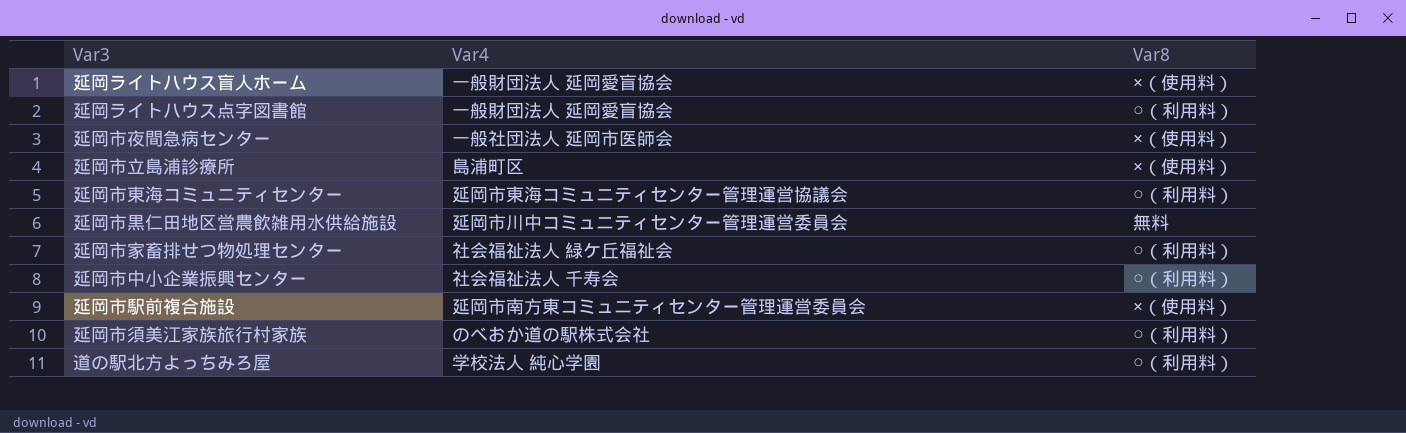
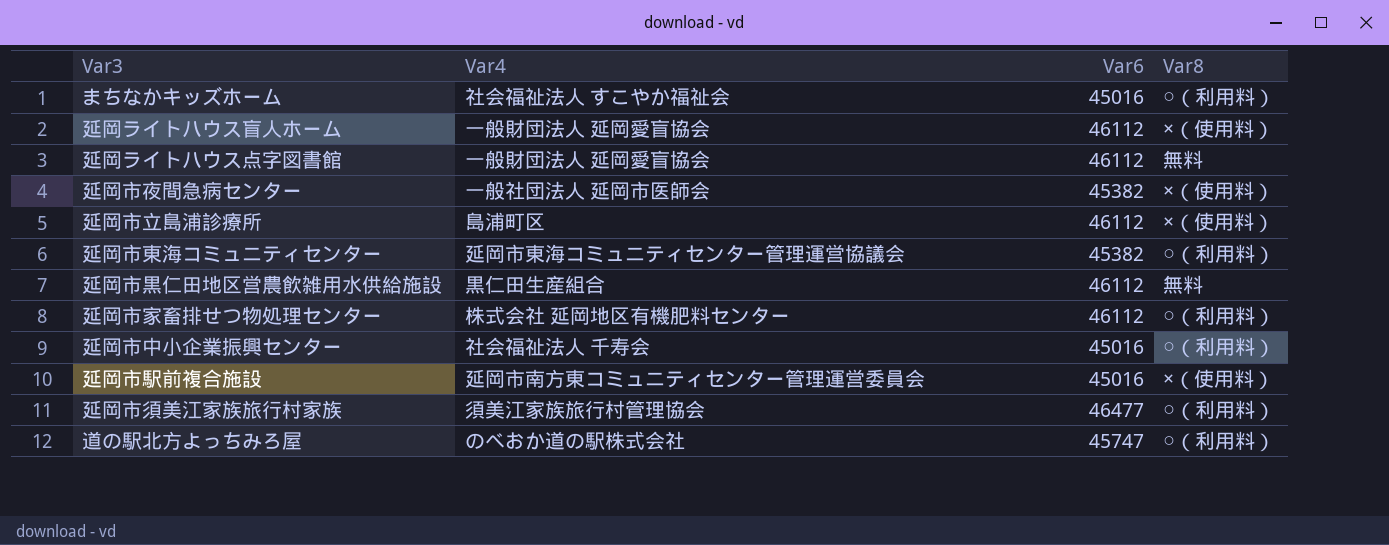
column Var6 | position: none -> 3
row まちなかキッズホーム: none -> 社会福祉法人 すこやか福祉会 | 45016 | ○（利用料）
延岡ライトハウス点字図書館 | Var8: ○（利用料） -> 無料
延岡市黒仁田地区営農飲雑用水供給施設 | Var4: 延岡市川中コミュニティセンター管理運営委員会 -> 黒仁田生産組合
延岡市家畜排せつ物処理センター | Var4: 社会福祉法人 緑ケ丘福祉会 -> 株式会社 延岡地区有機肥料センター
延岡市須美江家族旅行村家族 | Var4: のべおか道の駅株式会社 -> 須美江家族旅行村管理協会
道の駅北方よっちみろ屋 | Var4: 学校法人 純心学園 -> のべおか道の駅株式会社

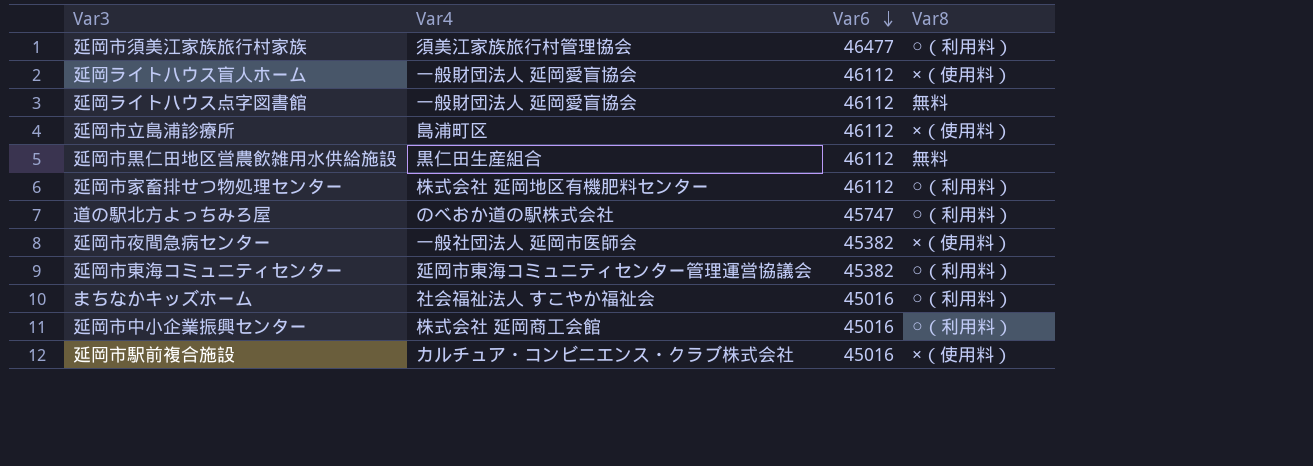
row order: none -> Var6 descending
延岡市中小企業振興センター | Var4: 社会福祉法人 千寿会 -> 株式会社 延岡商工会館
延岡市駅前複合施設 | Var4: 延岡市南方東コミュニティセンター管理運営委員会 -> カルチュア・コンビニエンス・クラブ株式会社

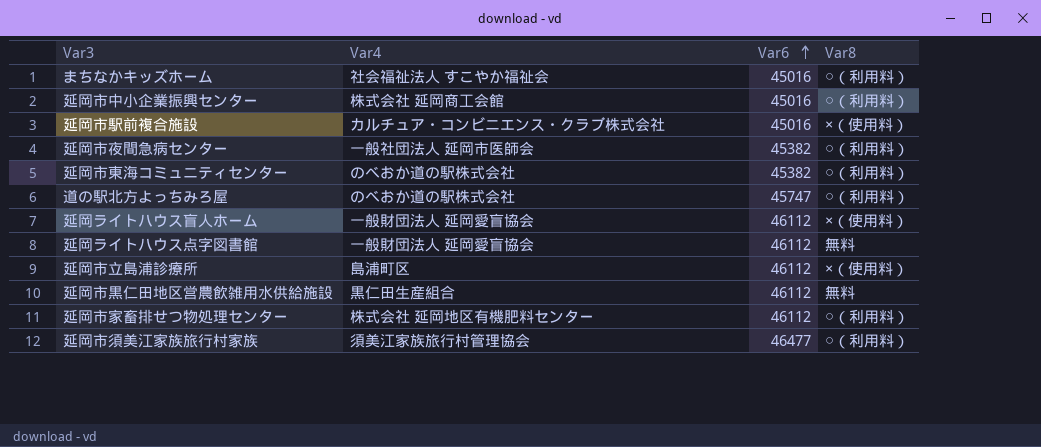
row order: Var6 descending -> Var6 ascending
延岡市夜間急病センター | Var8: ×（使用料） -> ○（利用料）
延岡市東海コミュニティセンター | Var4: 延岡市東海コミュニティセンター管理運営協議会 -> のべおか道の駅株式会社

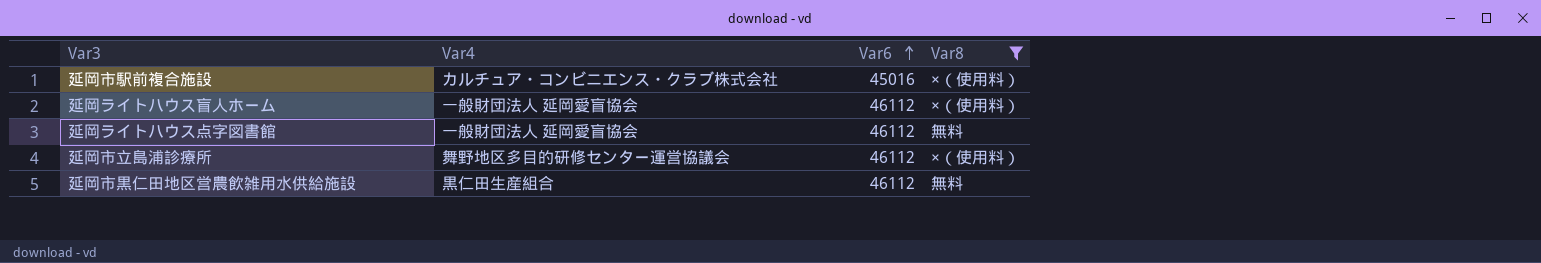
filter: none -> Var8 != ○（利用料）
延岡市立島浦診療所 | Var4: 島浦町区 -> 舞野地区多目的研修センター運営協議会

